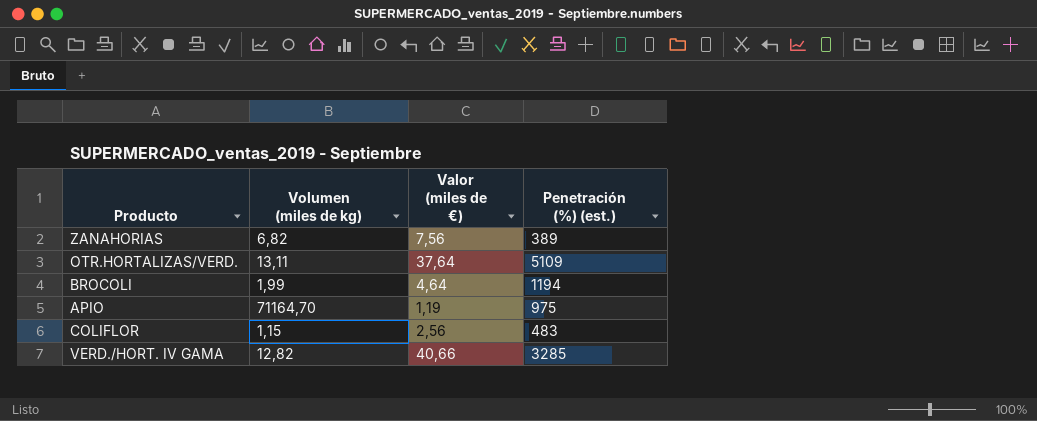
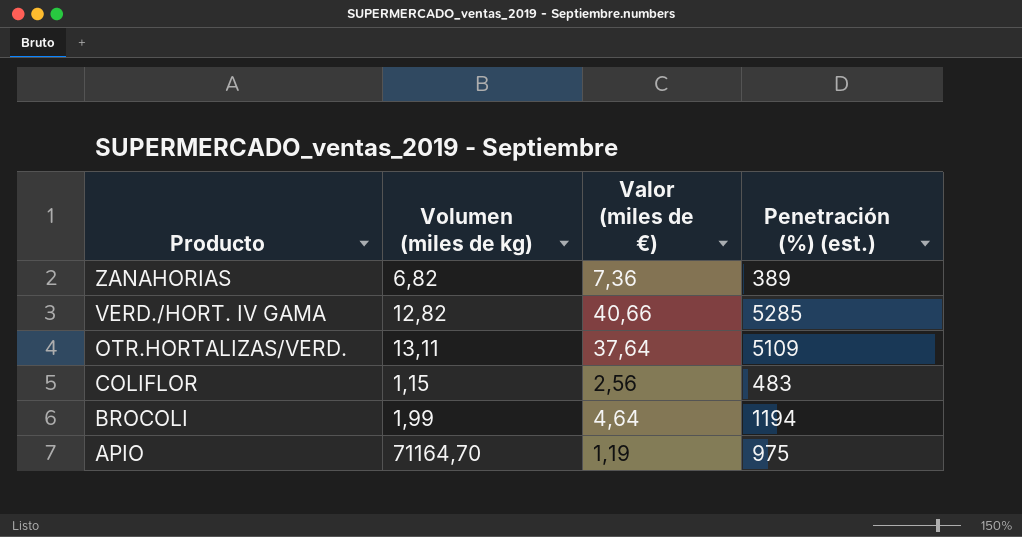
row order: none -> Producto descending
ZANAHORIAS | Valor (miles de €): 7,56 -> 7,36
VERD./HORT. IV GAMA | Penetración (%) (est.): 3285 -> 5285

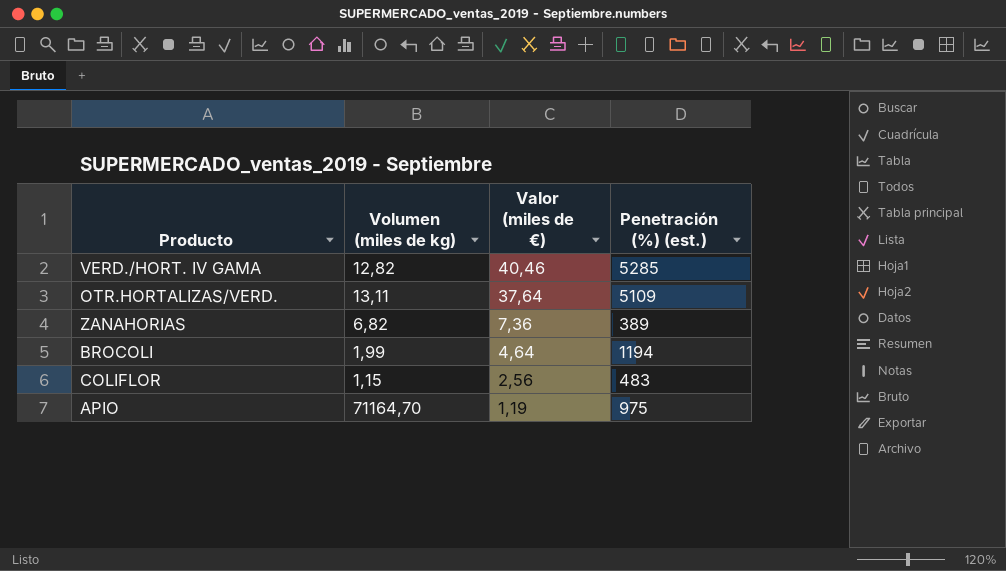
row order: Producto descending -> Valor (miles de €) descending
VERD./HORT. IV GAMA | Valor (miles de €): 40,66 -> 40,46

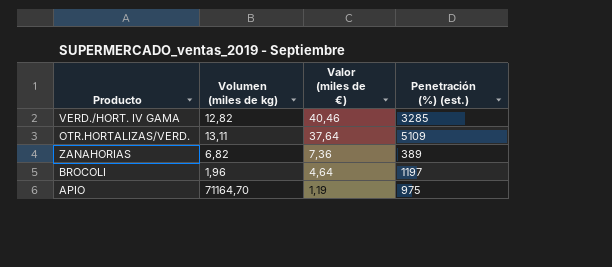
row COLIFLOR: 1,15 | 2,56 | 483 -> none
VERD./HORT. IV GAMA | Penetración (%) (est.): 5285 -> 3285
BROCOLI | Volumen (miles de kg): 1,99 -> 1,96
BROCOLI | Penetración (%) (est.): 1194 -> 1197

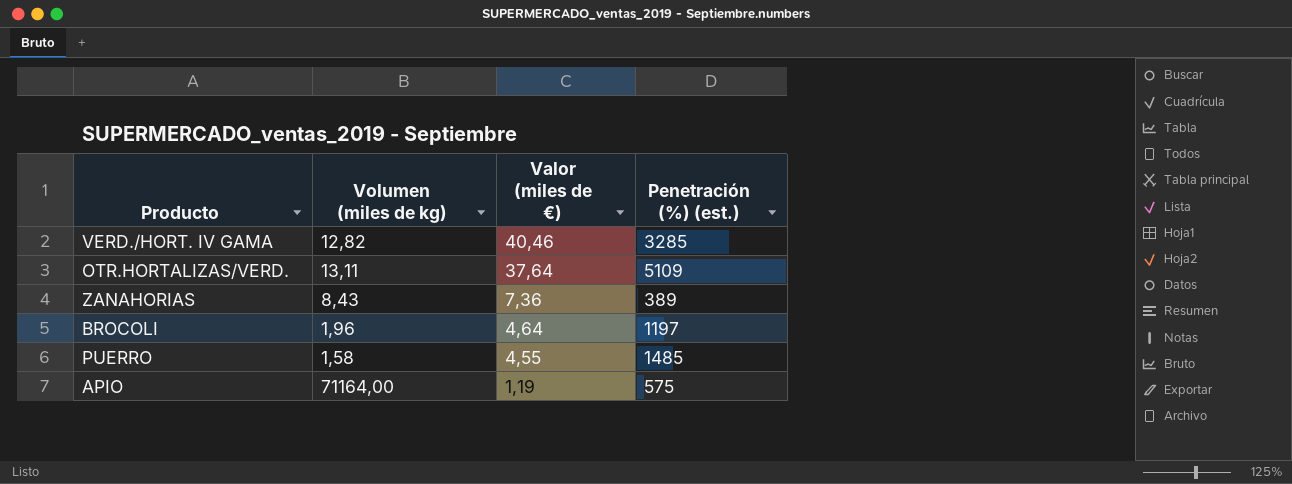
ZANAHORIAS | Volumen (miles de kg): 6,82 -> 8,43
row PUERRO: none -> 1,58 | 4,55 | 1485
APIO | Volumen (miles de kg): 71164,70 -> 71164,00
APIO | Penetración (%) (est.): 975 -> 575

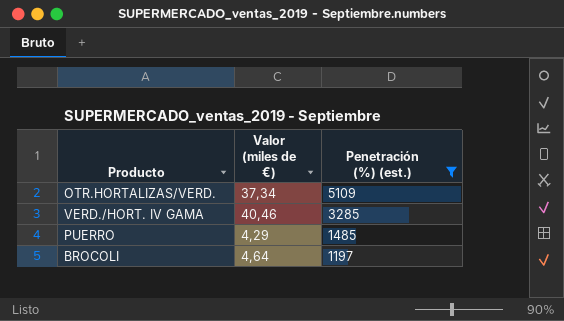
filter: none -> Penetración (%) (est.) >= 1197
row order: Valor (miles de €) descending -> Penetración (%) (est.) descending
column Volumen (miles de kg) | position: 2 -> none
OTR.HORTALIZAS/VERD. | Valor (miles de €): 37,64 -> 37,34
PUERRO | Valor (miles de €): 4,55 -> 4,29

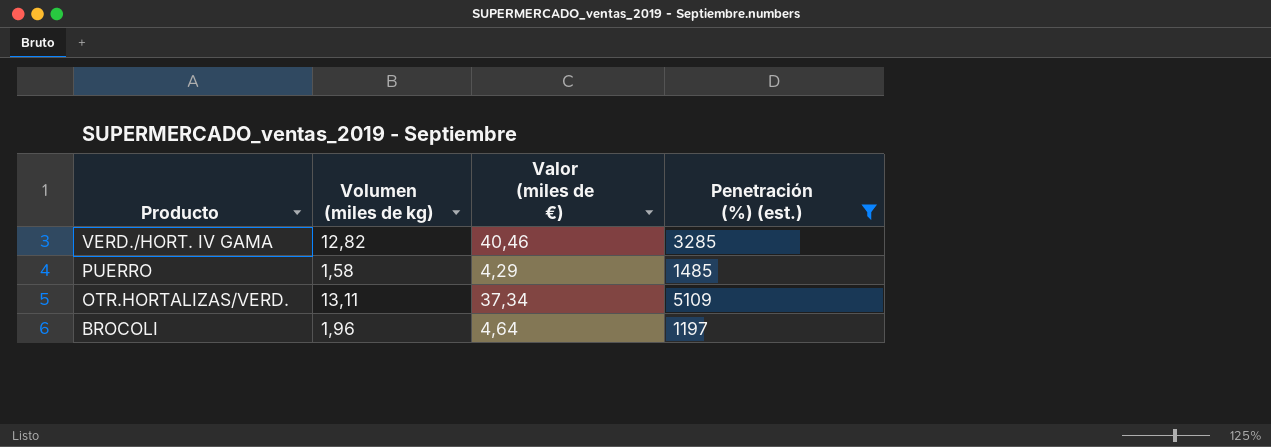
row order: Penetración (%) (est.) descending -> Producto descending
column Volumen (miles de kg) | position: none -> 2

